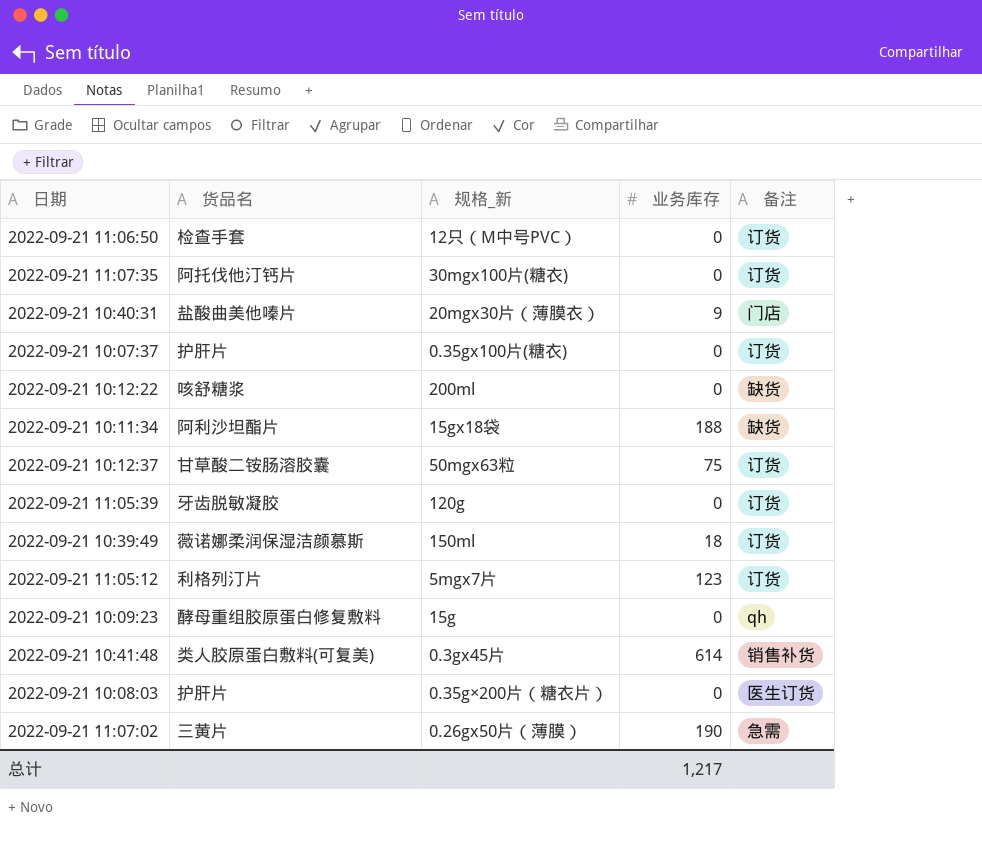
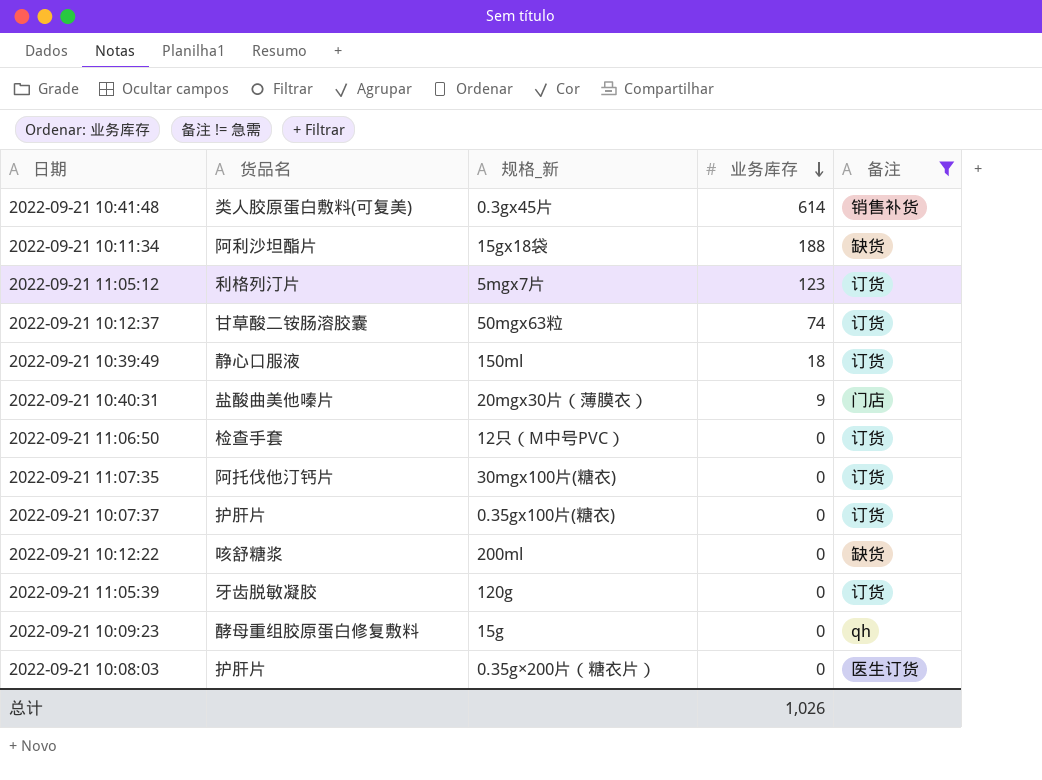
filter: none -> 备注 != 急需
row order: none -> 业务库存 descending
2022-09-21 10:12:37 | 业务库存: 75 -> 74
2022-09-21 10:39:49 | 货品名: 薇诺娜柔润保湿洁颜慕斯 -> 静心口服液
总计 | 业务库存: 1,217 -> 1,026

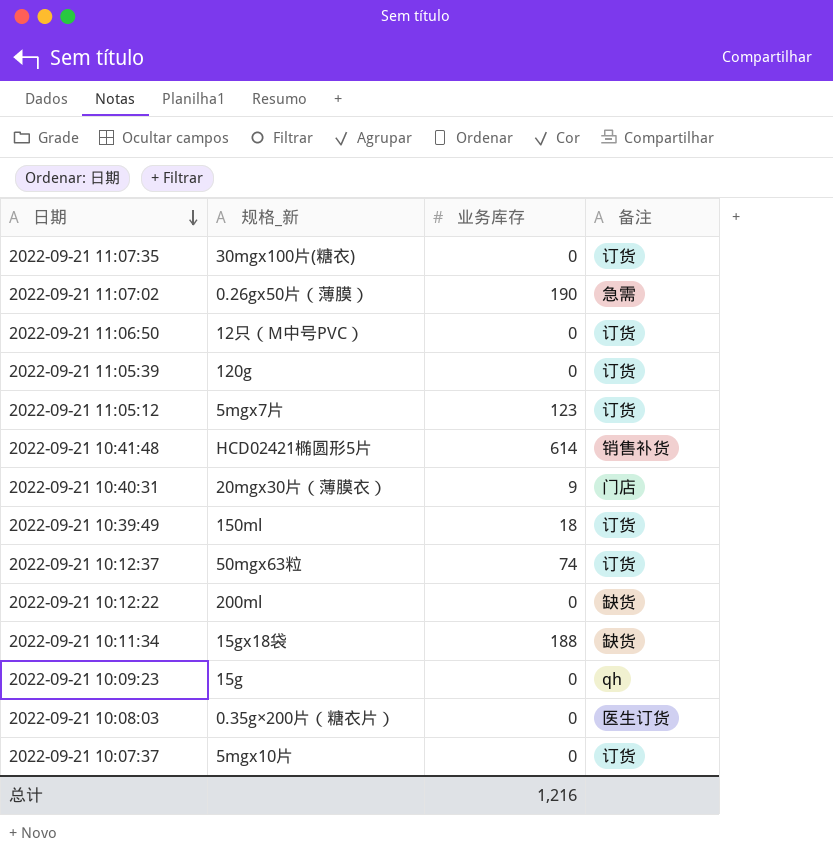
filter: 备注 != 急需 -> none
row order: 业务库存 descending -> 日期 descending
column 货品名 | position: 2 -> none
2022-09-21 10:41:48 | 规格_新: 0.3gx45片 -> HCD02421椭圆形5片
2022-09-21 10:07:37 | 规格_新: 0.35gx100片(糖衣) -> 5mgx10片
总计 | 业务库存: 1,026 -> 1,216

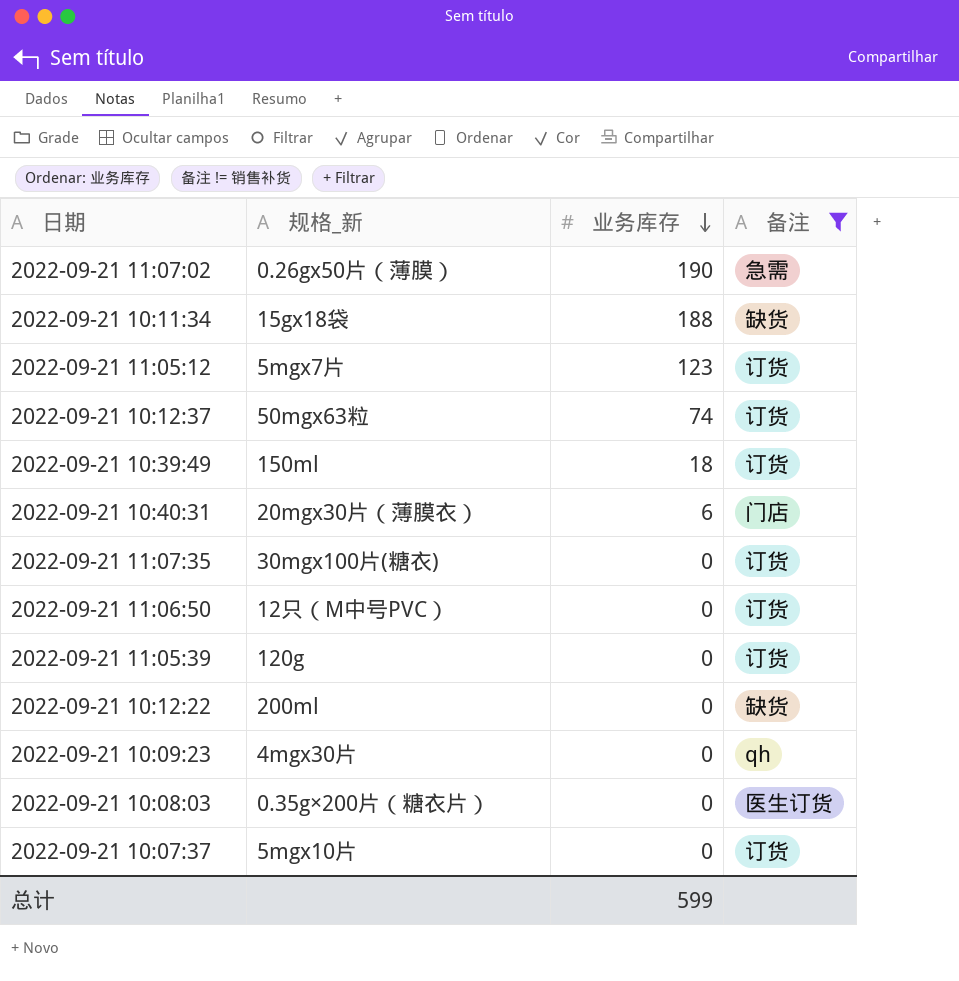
filter: none -> 备注 != 销售补货
row order: 日期 descending -> 业务库存 descending
2022-09-21 10:40:31 | 业务库存: 9 -> 6
2022-09-21 10:09:23 | 规格_新: 15g -> 4mgx30片
总计 | 业务库存: 1,216 -> 599

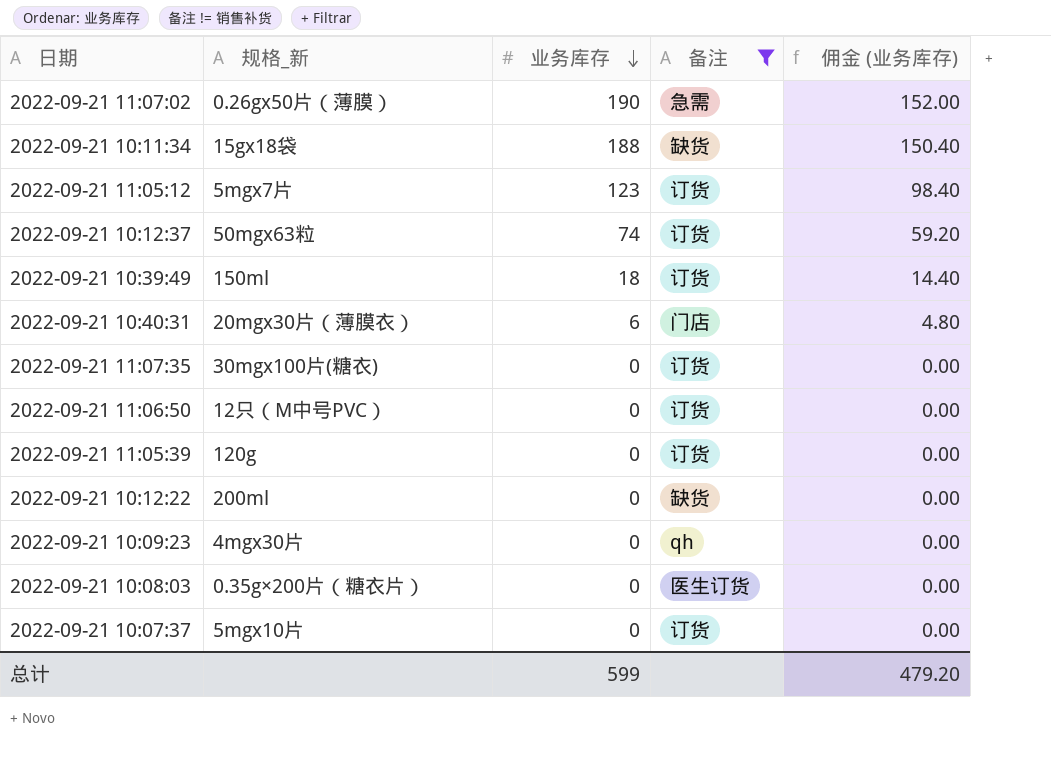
column 佣金 (业务库存) | formula: none -> [业务库存] * 0.8

